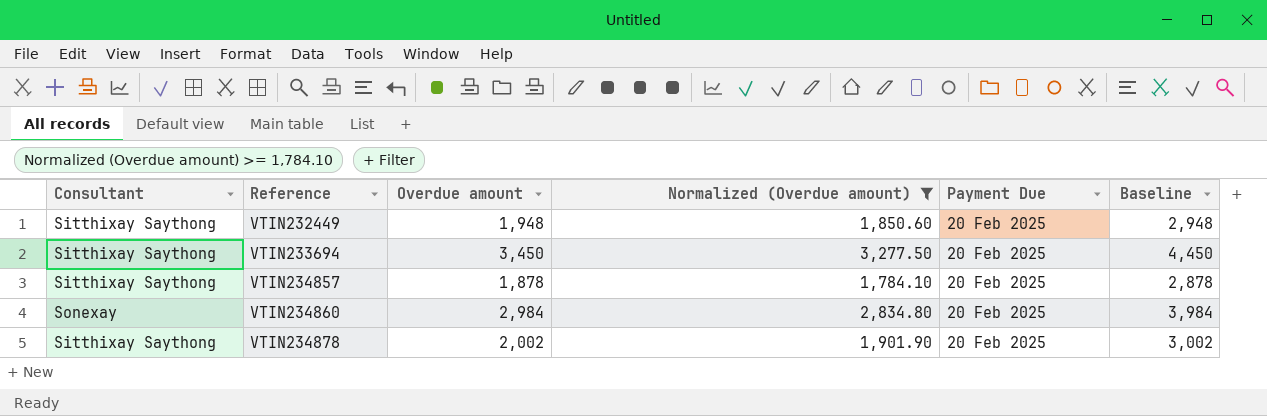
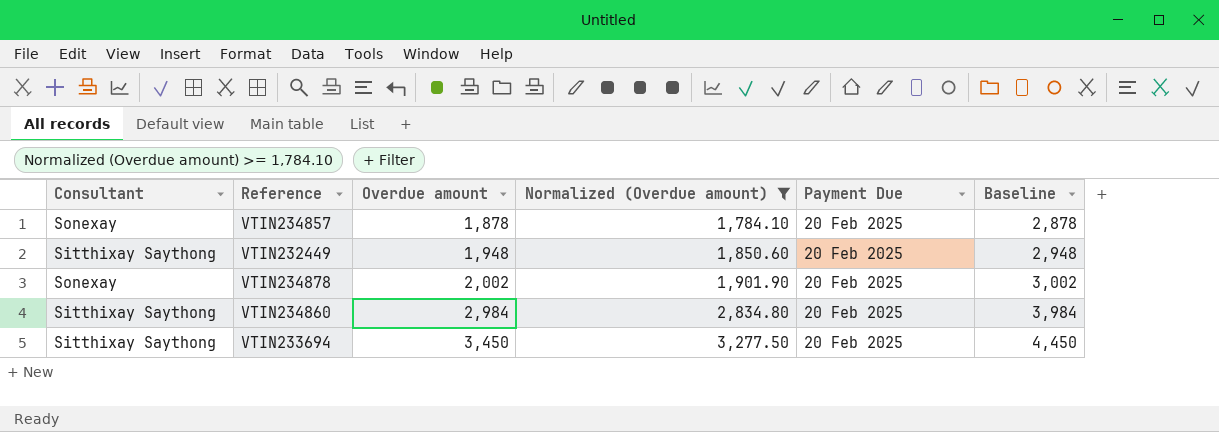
row order: Reference ascending -> Overdue amount ascending
VTIN234857 | Consultant: Sitthixay Saythong -> Sonexay
VTIN234878 | Consultant: Sitthixay Saythong -> Sonexay
VTIN234860 | Consultant: Sonexay -> Sitthixay Saythong

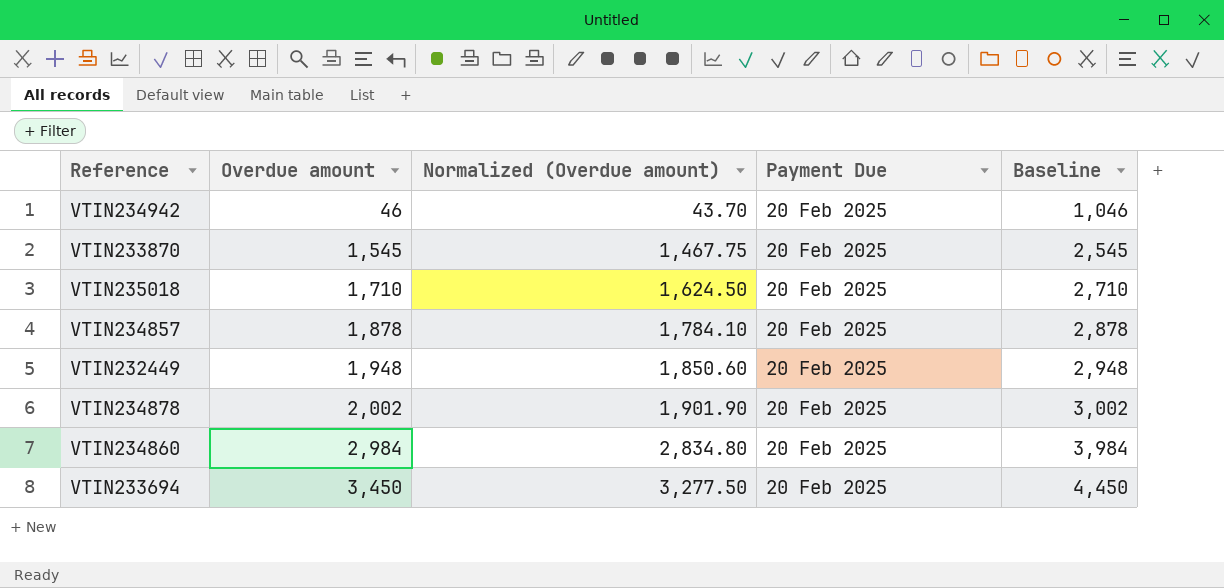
filter: Normalized (Overdue amount) >= 1,784.10 -> none
column Consultant | position: 1 -> none

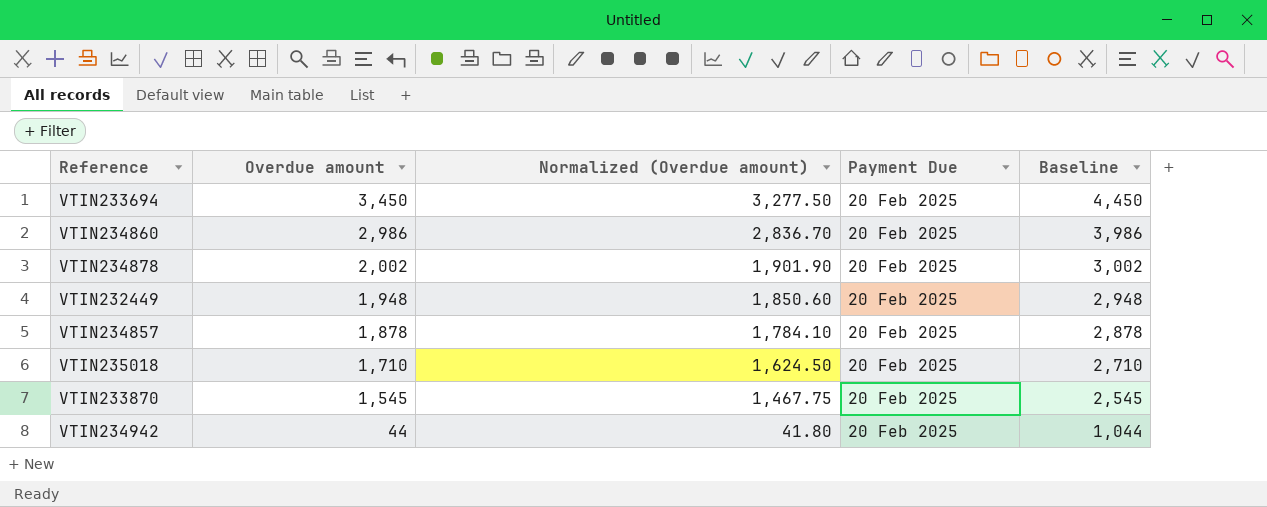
row order: Overdue amount ascending -> Overdue amount descending
VTIN234860 | Overdue amount: 2,984 -> 2,986
VTIN234860 | Normalized (Overdue amount): 2,834.80 -> 2,836.70
VTIN234860 | Baseline: 3,984 -> 3,986
VTIN234942 | Overdue amount: 46 -> 44
VTIN234942 | Normalized (Overdue amount): 43.70 -> 41.80
VTIN234942 | Baseline: 1,046 -> 1,044

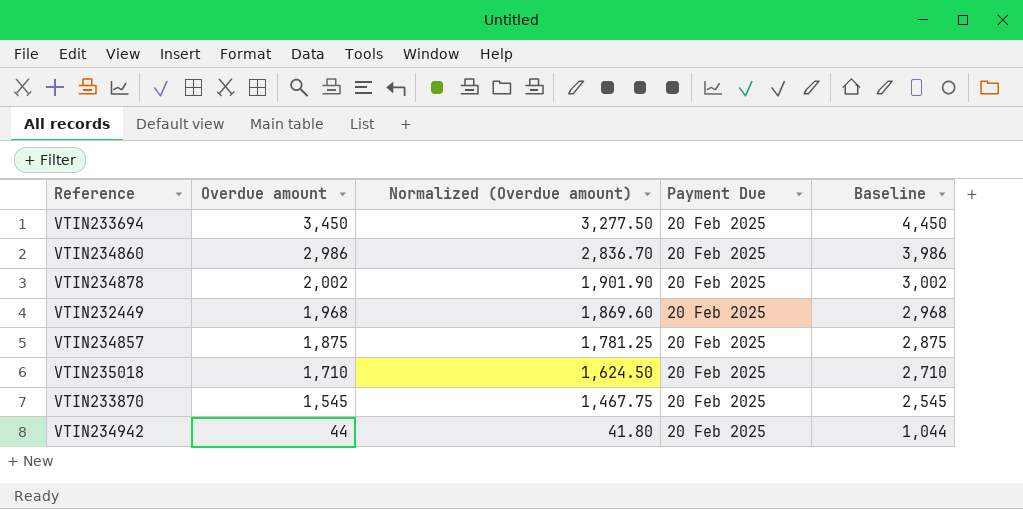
VTIN232449 | Overdue amount: 1,948 -> 1,968
VTIN232449 | Normalized (Overdue amount): 1,850.60 -> 1,869.60
VTIN232449 | Baseline: 2,948 -> 2,968
VTIN234857 | Overdue amount: 1,878 -> 1,875
VTIN234857 | Normalized (Overdue amount): 1,784.10 -> 1,781.25
VTIN234857 | Baseline: 2,878 -> 2,875

